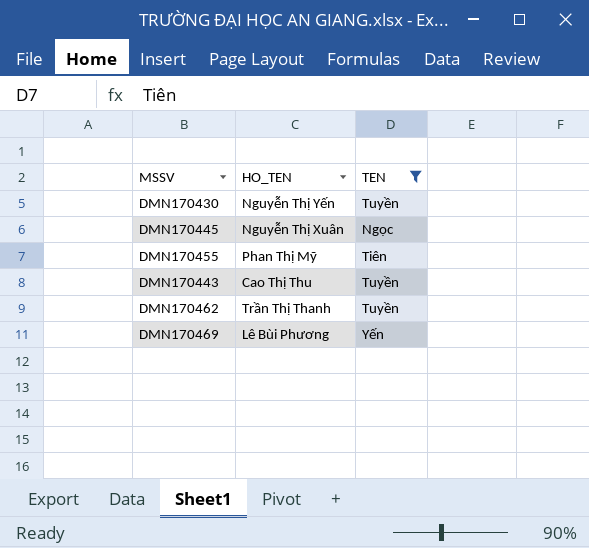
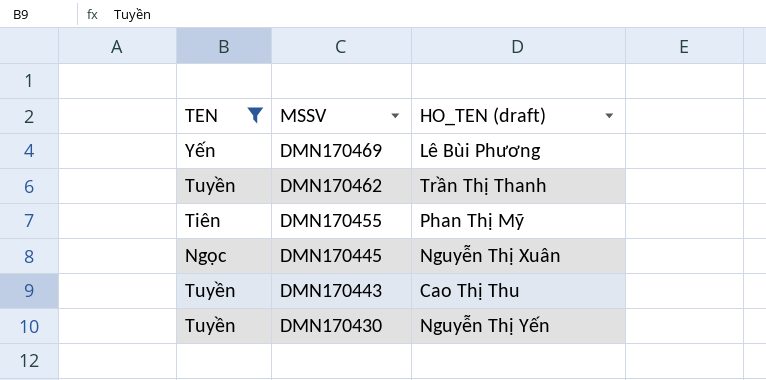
row order: none -> MSSV descending
column TEN | position: 3 -> 1
column name: HO_TEN -> HO_TEN (draft)

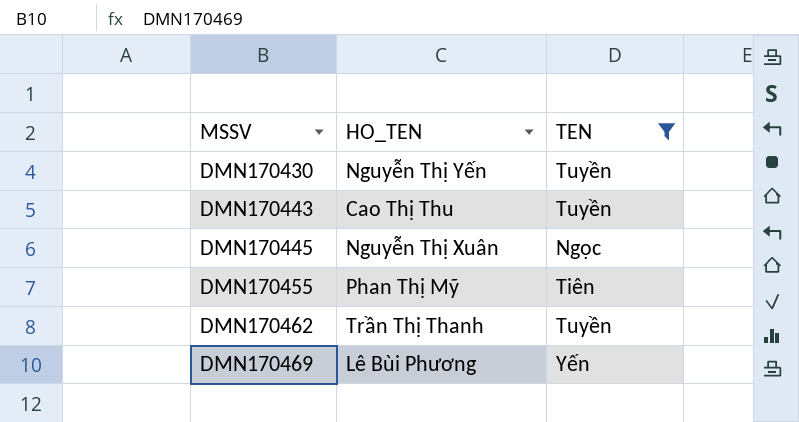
row order: MSSV descending -> MSSV ascending
column name: HO_TEN (draft) -> HO_TEN
column TEN | position: 1 -> 3

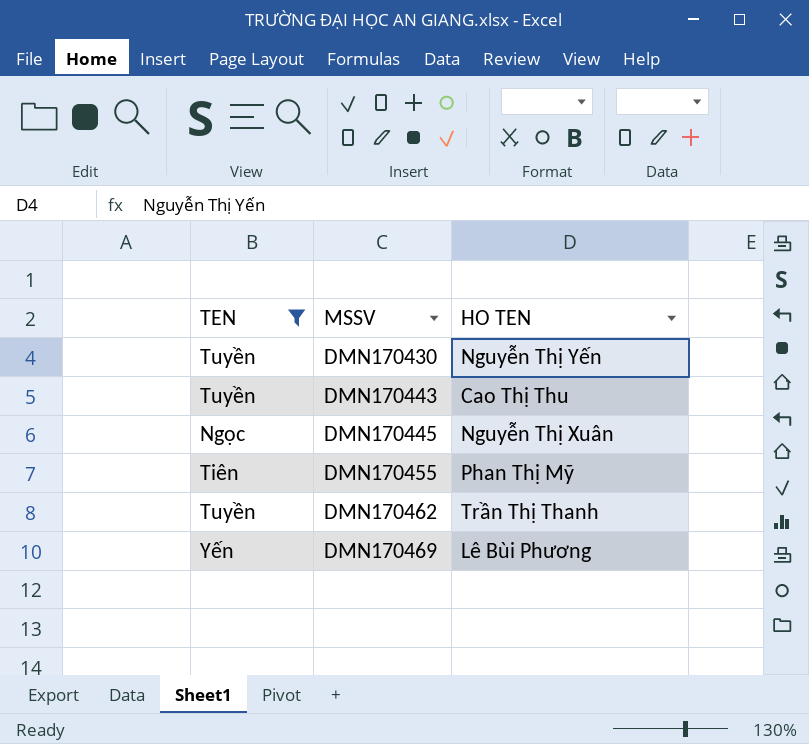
column TEN | position: 3 -> 1
column name: HO_TEN -> HO TEN

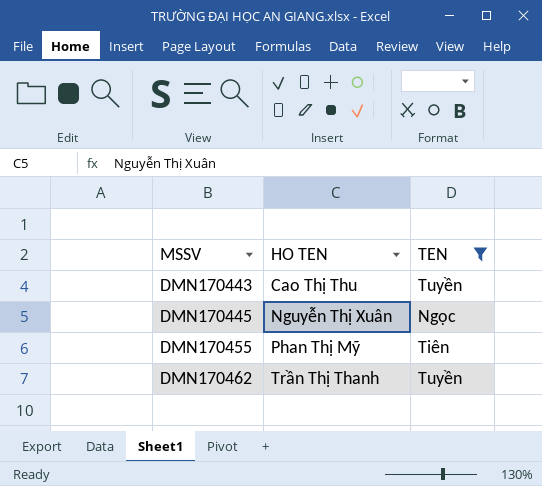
column TEN | position: 1 -> 3
row DMN170430: Tuyền | Nguyễn Thị Yến -> none
row DMN170469: Yến | Lê Bùi Phương -> none

